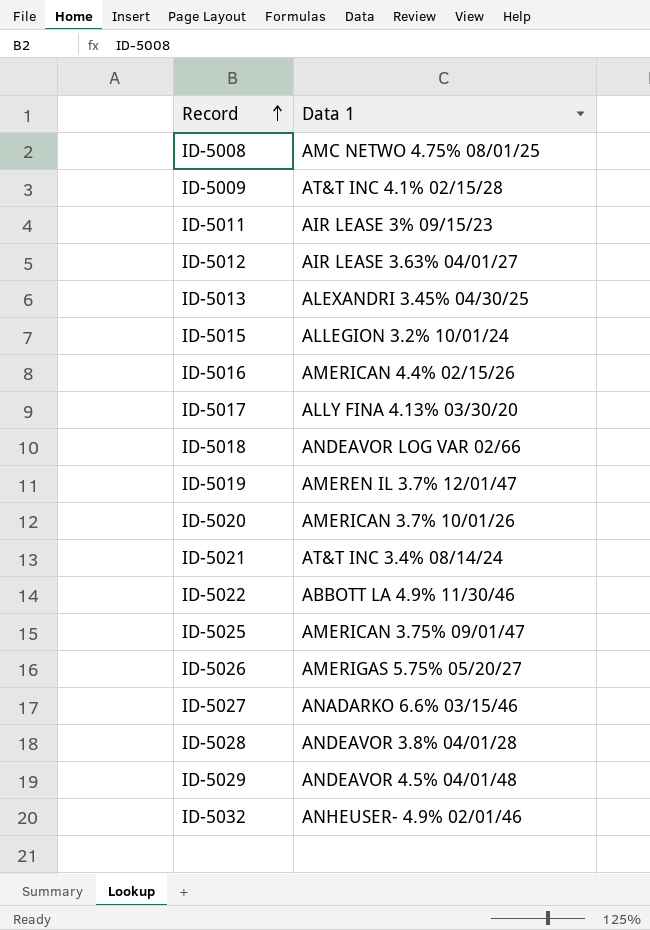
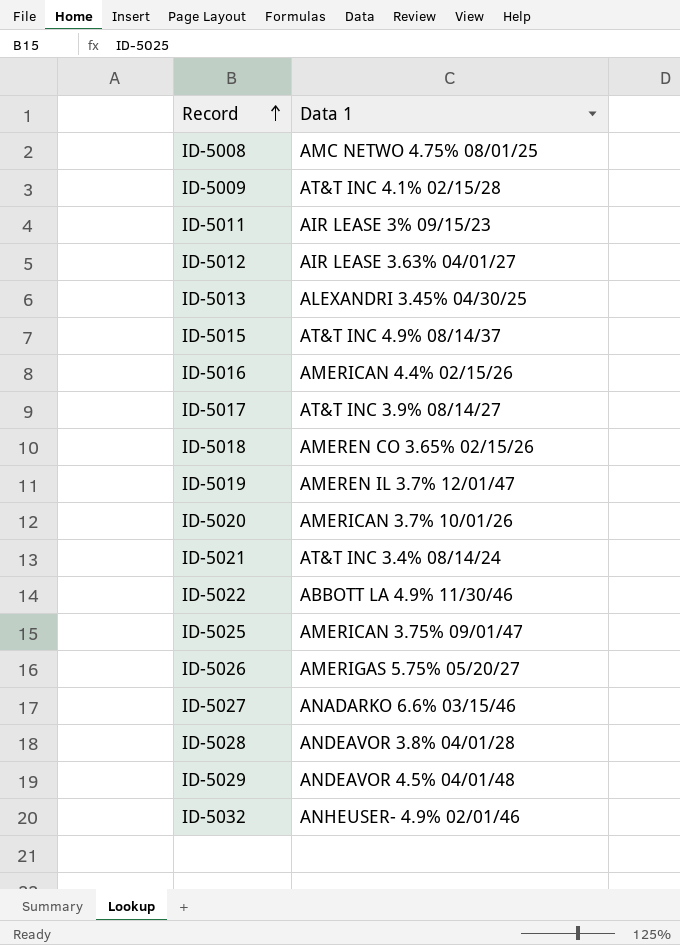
ID-5015 | Data 1: ALLEGION 3.2% 10/01/24 -> AT&T INC 4.9% 08/14/37
ID-5017 | Data 1: ALLY FINA 4.13% 03/30/20 -> AT&T INC 3.9% 08/14/27
ID-5018 | Data 1: ANDEAVOR LOG VAR 02/66 -> AMEREN CO 3.65% 02/15/26

